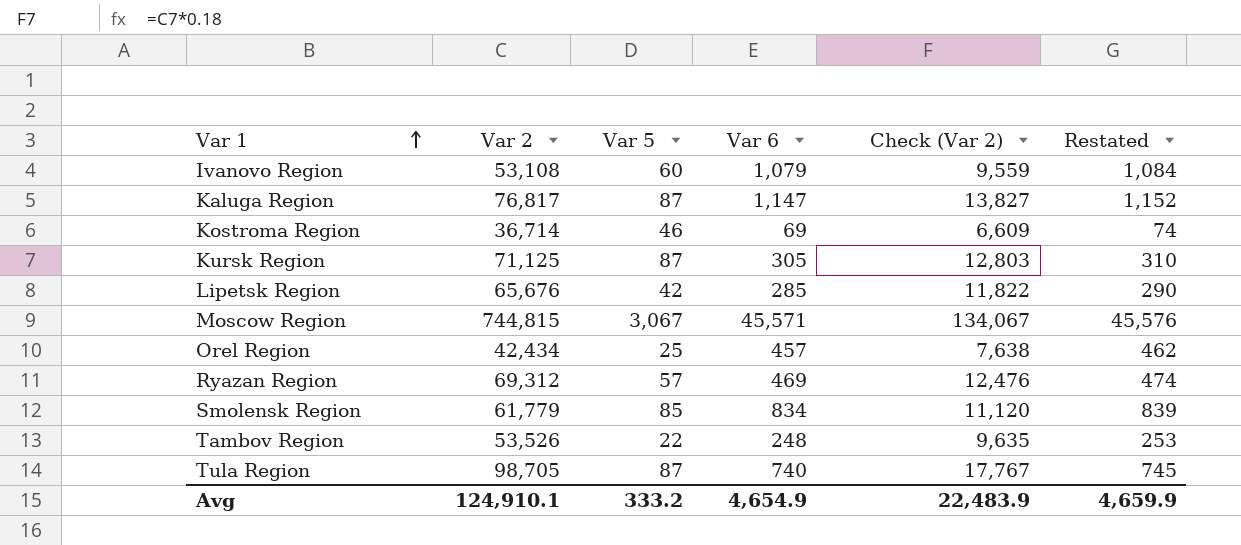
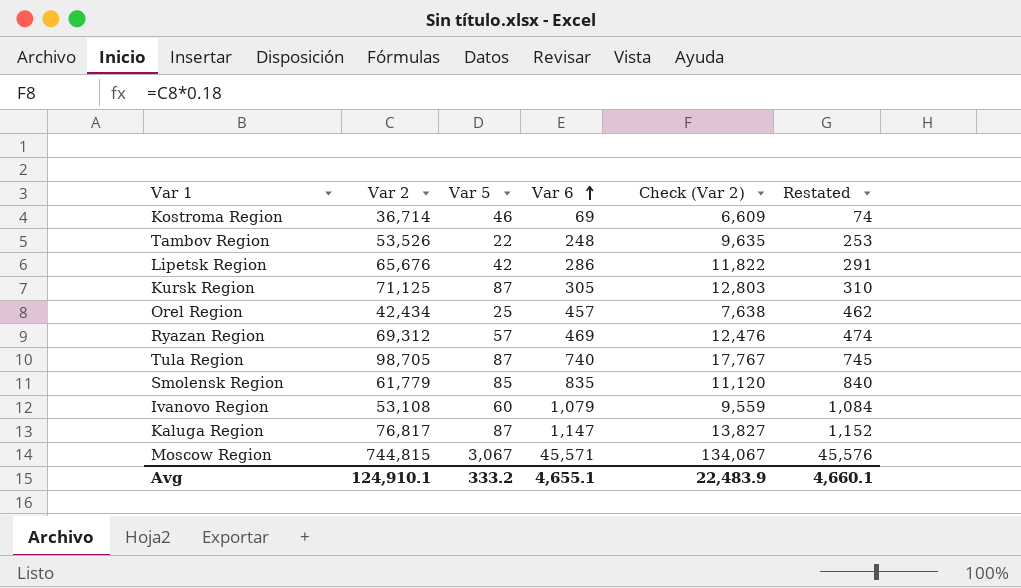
row order: Var 1 ascending -> Var 6 ascending
Lipetsk Region | Var 6: 285 -> 286
Lipetsk Region | Restated: 290 -> 291
Smolensk Region | Var 6: 834 -> 835
Smolensk Region | Restated: 839 -> 840
Avg | Var 6: 4,654.9 -> 4,655.1
Avg | Restated: 4,659.9 -> 4,660.1

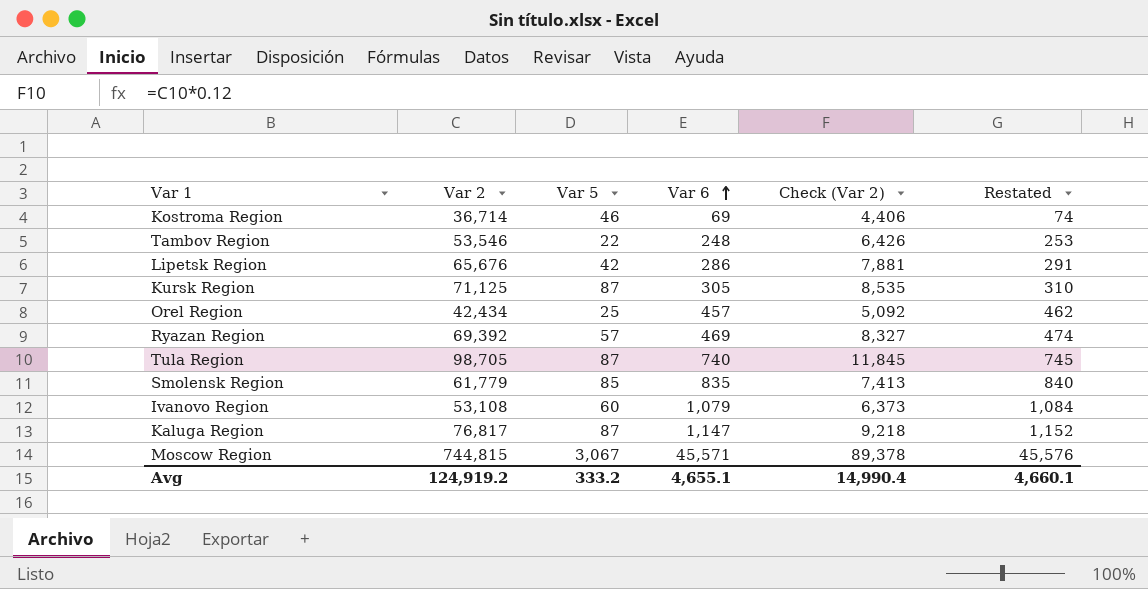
column Check (Var 2) | formula: [Var 2] * 0.18 -> [Var 2] * 0.12
Tambov Region | Var 2: 53,526 -> 53,546
Ryazan Region | Var 2: 69,312 -> 69,392
Avg | Var 2: 124,910.1 -> 124,919.2
Avg | Check (Var 2): 22,483.9 -> 14,990.4

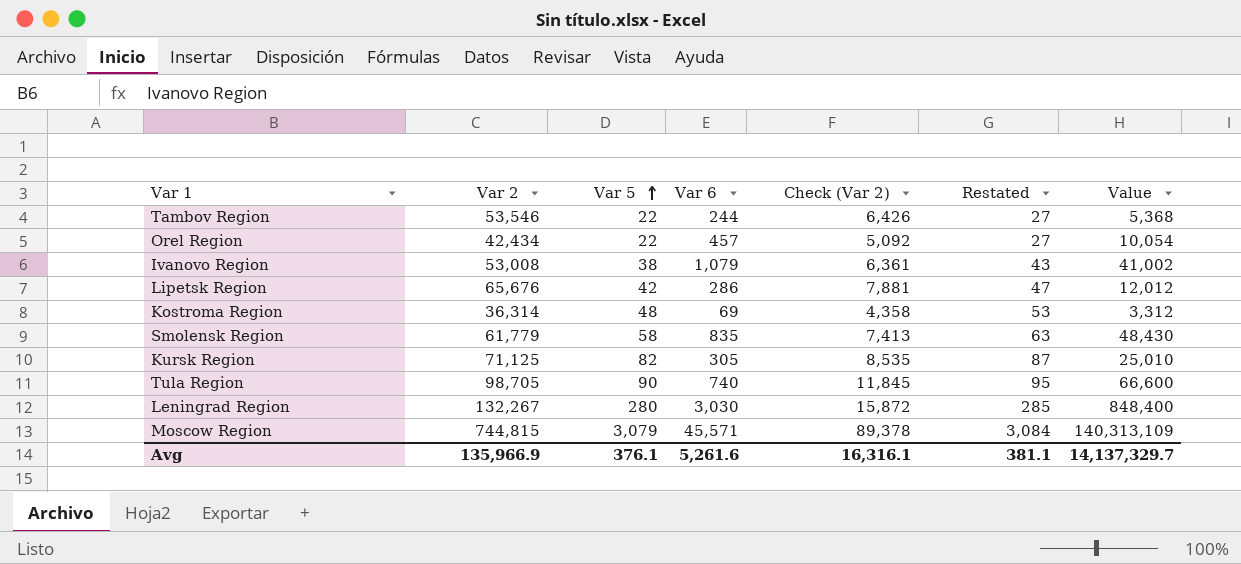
row order: Var 6 ascending -> Var 5 ascending
column Restated | formula: [Var 6] + 5 -> [Var 5] + 5
column Value | formula: none -> [Var 5] * [Var 6]
row Ryazan Region: 69,392 | 57 | 469 | 8,327 | 474 -> none
row Kaluga Region: 76,817 | 87 | 1,147 | 9,218 | 1,152 -> none
Tambov Region | Var 6: 248 -> 244
Orel Region | Var 5: 25 -> 22
Ivanovo Region | Var 2: 53,108 -> 53,008
Ivanovo Region | Var 5: 60 -> 38
Ivanovo Region | Check (Var 2): 6,373 -> 6,361
Kostroma Region | Var 2: 36,714 -> 36,314
Kostroma Region | Var 5: 46 -> 48
Kostroma Region | Check (Var 2): 4,406 -> 4,358
Smolensk Region | Var 5: 85 -> 58
Kursk Region | Var 5: 87 -> 82
Tula Region | Var 5: 87 -> 90
row Leningrad Region: none -> 132,267 | 280 | 3,030 | 15,872 | 285 | 848,400
Moscow Region | Var 5: 3,067 -> 3,079
Avg | Var 2: 124,919.2 -> 135,966.9
Avg | Var 5: 333.2 -> 376.1
Avg | Var 6: 4,655.1 -> 5,261.6
Avg | Check (Var 2): 14,990.4 -> 16,316.1
Avg | Restated: 4,660.1 -> 381.1

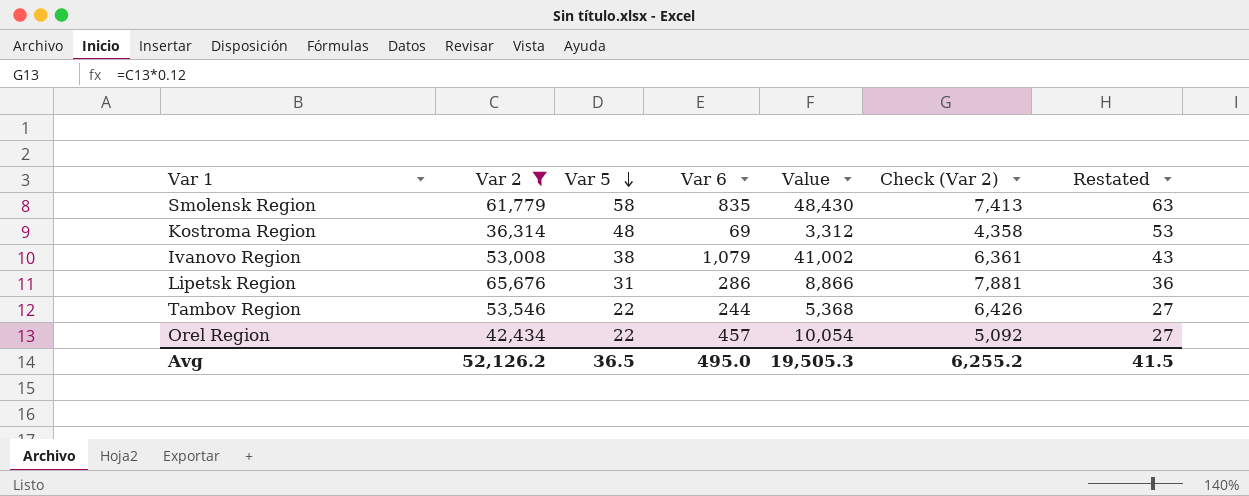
filter: none -> Var 2 <= 65,676
row order: Var 5 ascending -> Var 5 descending
column Value | position: 7 -> 5
Lipetsk Region | Var 5: 42 -> 31
Lipetsk Region | Value: 12,012 -> 8,866
Lipetsk Region | Restated: 47 -> 36
Avg | Var 2: 135,966.9 -> 52,126.2
Avg | Var 5: 376.1 -> 36.5
Avg | Var 6: 5,261.6 -> 495.0
Avg | Value: 14,137,329.7 -> 19,505.3
Avg | Check (Var 2): 16,316.1 -> 6,255.2
Avg | Restated: 381.1 -> 41.5

